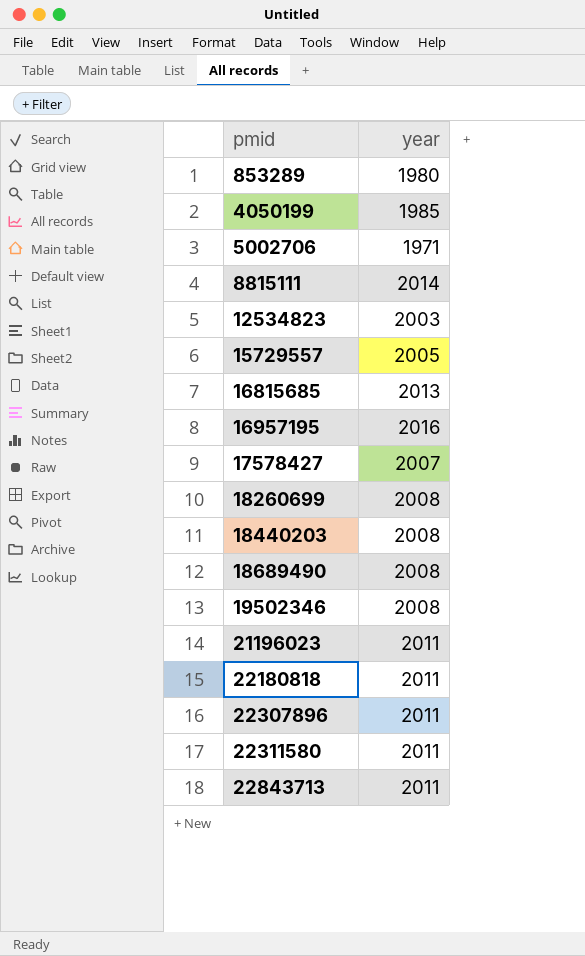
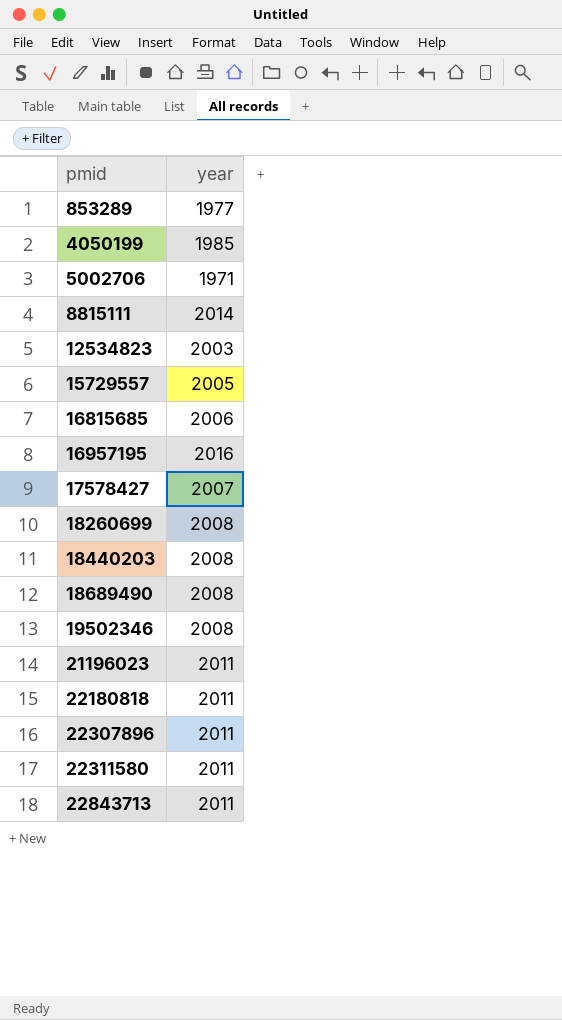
853289 | year: 1980 -> 1977
16815685 | year: 2013 -> 2006

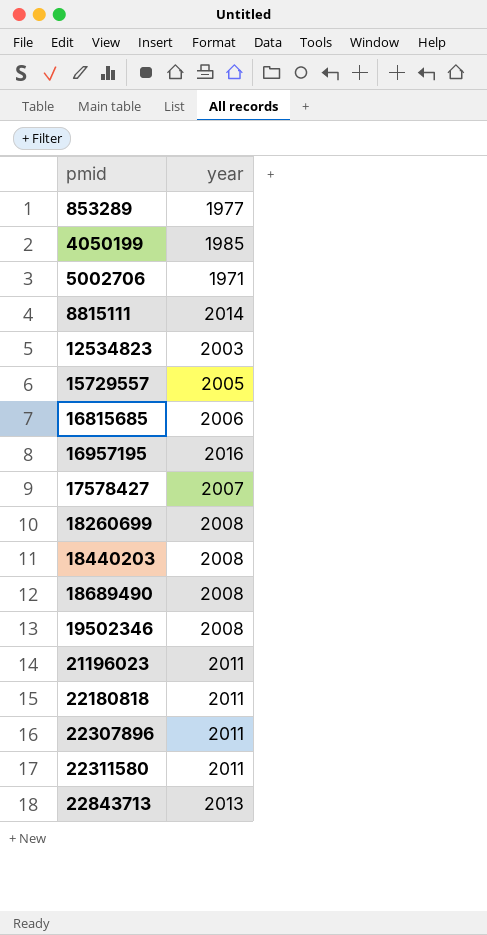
22843713 | year: 2011 -> 2013

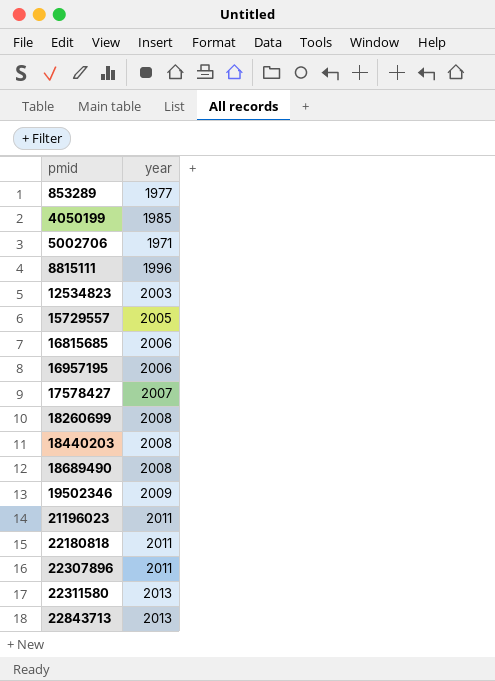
8815111 | year: 2014 -> 1996
16957195 | year: 2016 -> 2006
19502346 | year: 2008 -> 2009
22311580 | year: 2011 -> 2013

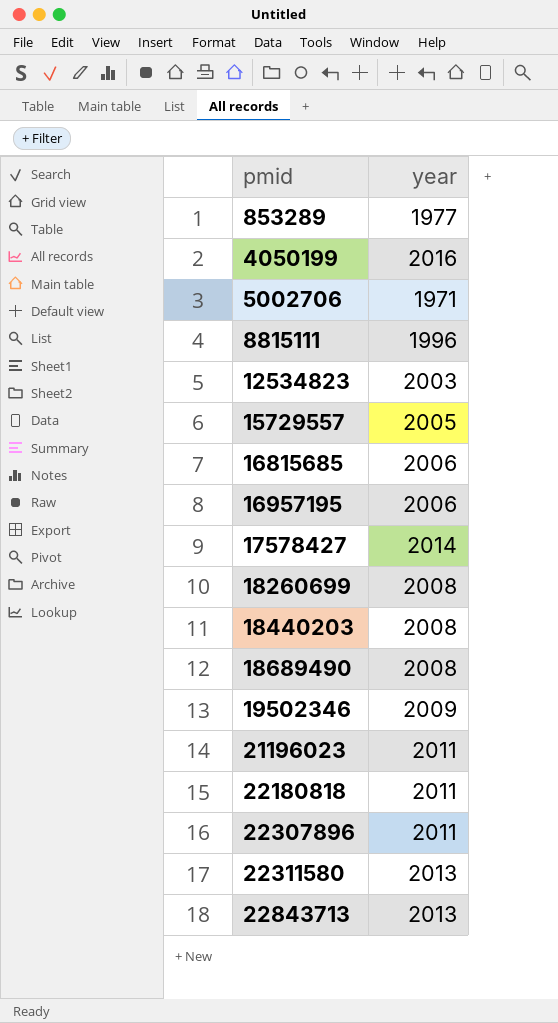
4050199 | year: 1985 -> 2016
17578427 | year: 2007 -> 2014

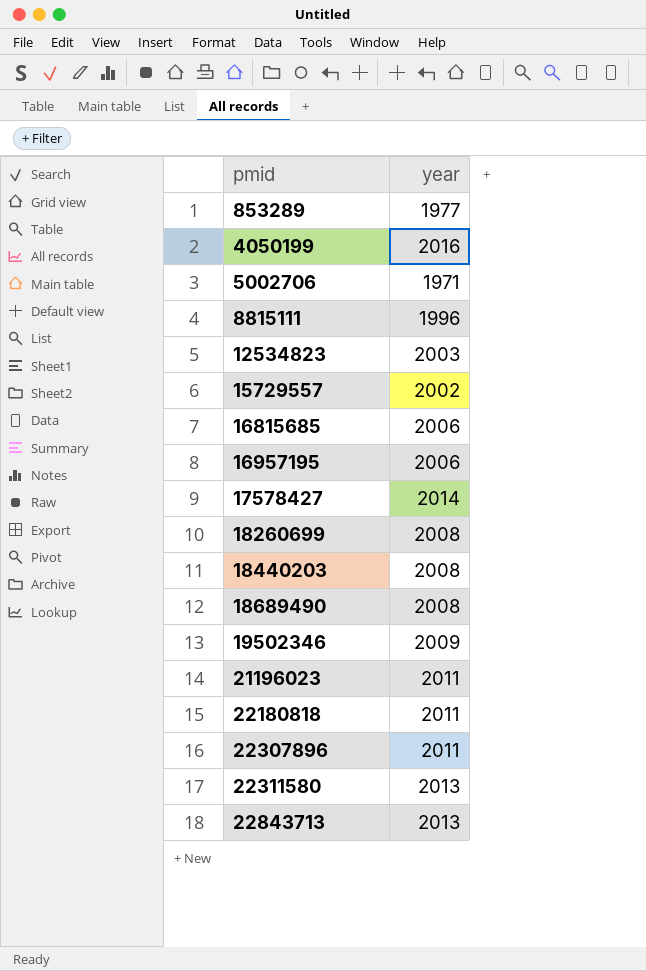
15729557 | year: 2005 -> 2002

